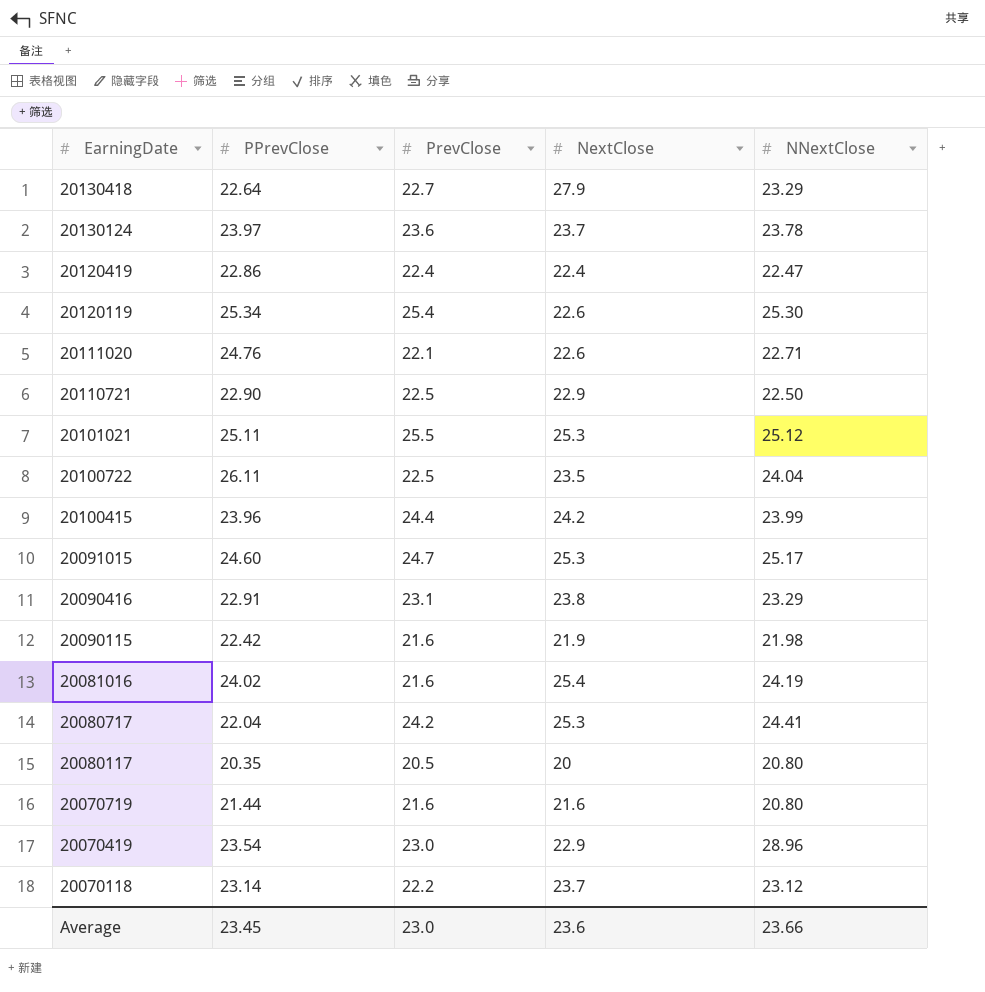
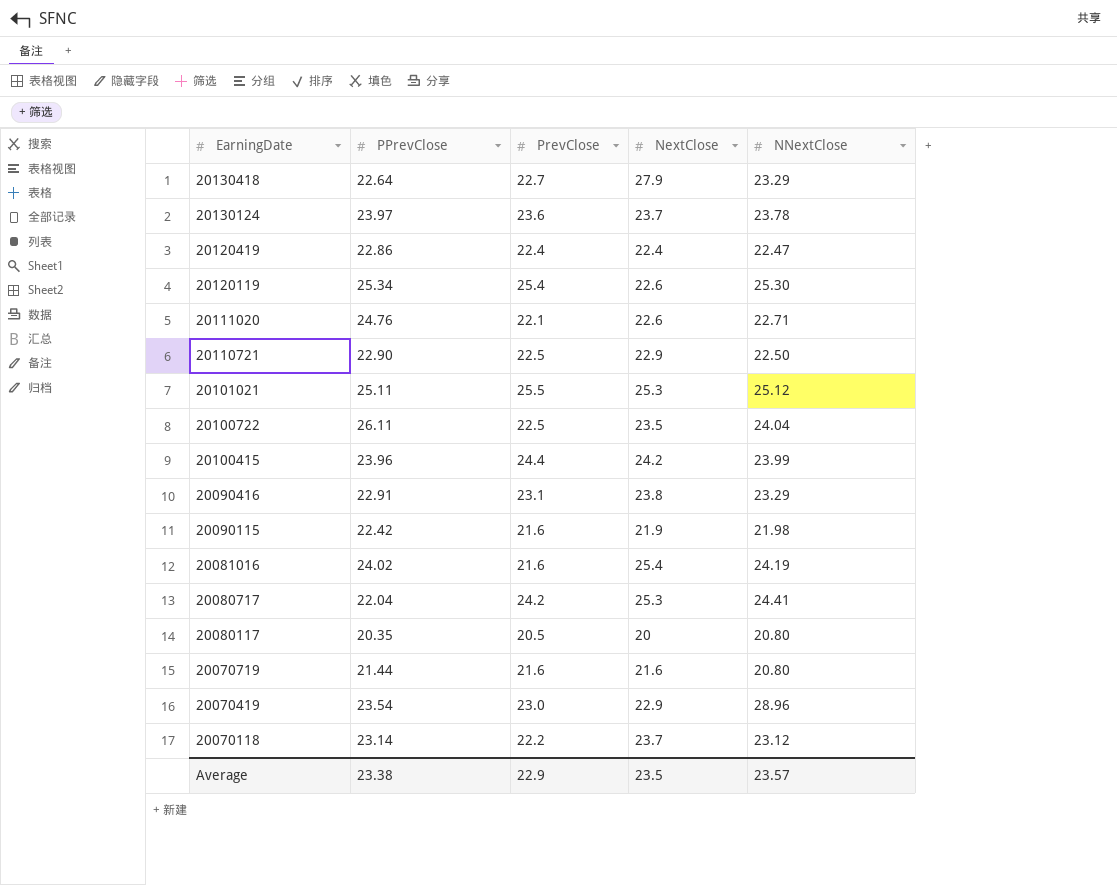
row 20091015: 24.60 | 24.7 | 25.3 | 25.17 -> none
Average | PPrevClose: 23.45 -> 23.38
Average | PrevClose: 23.0 -> 22.9
Average | NextClose: 23.6 -> 23.5
Average | NNextClose: 23.66 -> 23.57

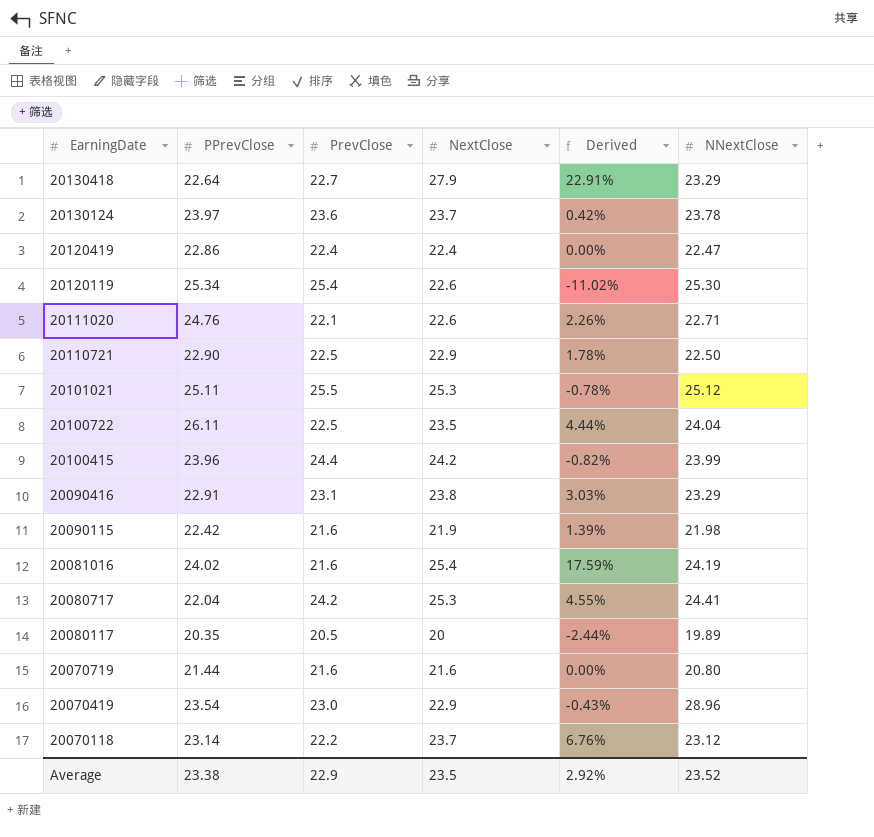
column Derived | formula: none -> ([NextClose] - [PrevClose]) / [PrevClose]
20080117 | NNextClose: 20.80 -> 19.89
Average | NNextClose: 23.57 -> 23.52

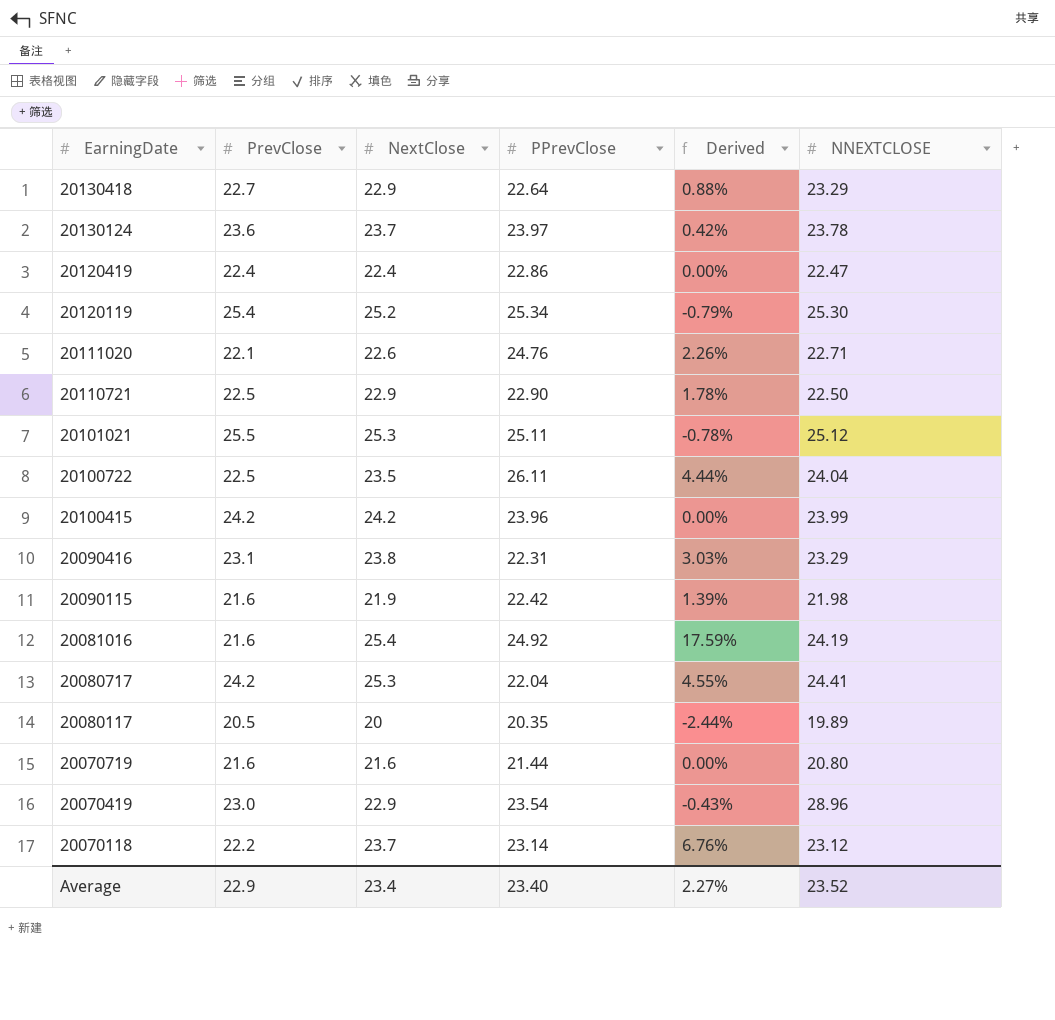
column PPrevClose | position: 2 -> 4
column name: NNextClose -> NNEXTCLOSE
20130418 | NextClose: 27.9 -> 22.9
20130418 | Derived: 22.91% -> 0.88%
20120119 | NextClose: 22.6 -> 25.2
20120119 | Derived: -11.02% -> -0.79%
20100415 | PrevClose: 24.4 -> 24.2
20100415 | Derived: -0.82% -> 0.00%
20090416 | PPrevClose: 22.91 -> 22.31
20081016 | PPrevClose: 24.02 -> 24.92
Average | NextClose: 23.5 -> 23.4
Average | PPrevClose: 23.38 -> 23.40
Average | Derived: 2.92% -> 2.27%

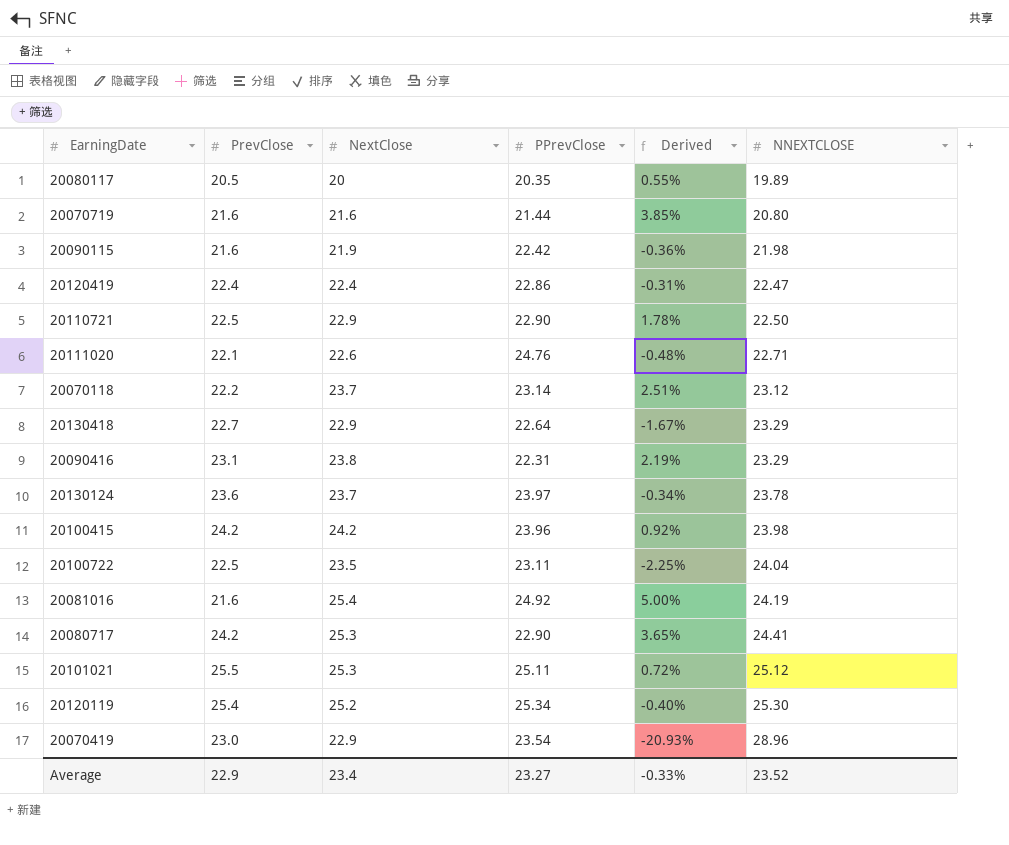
row order: EarningDate descending -> NNEXTCLOSE ascending
column Derived | formula: ([NextClose] - [PrevClose]) / [PrevClose] -> ([NextClose] - [NNEXTCLOSE]) / [NNEXTCLOSE]
20100415 | NNEXTCLOSE: 23.99 -> 23.98
20100722 | PPrevClose: 26.11 -> 23.11
20080717 | PPrevClose: 22.04 -> 22.90
Average | PPrevClose: 23.40 -> 23.27
Average | Derived: 2.27% -> -0.33%

